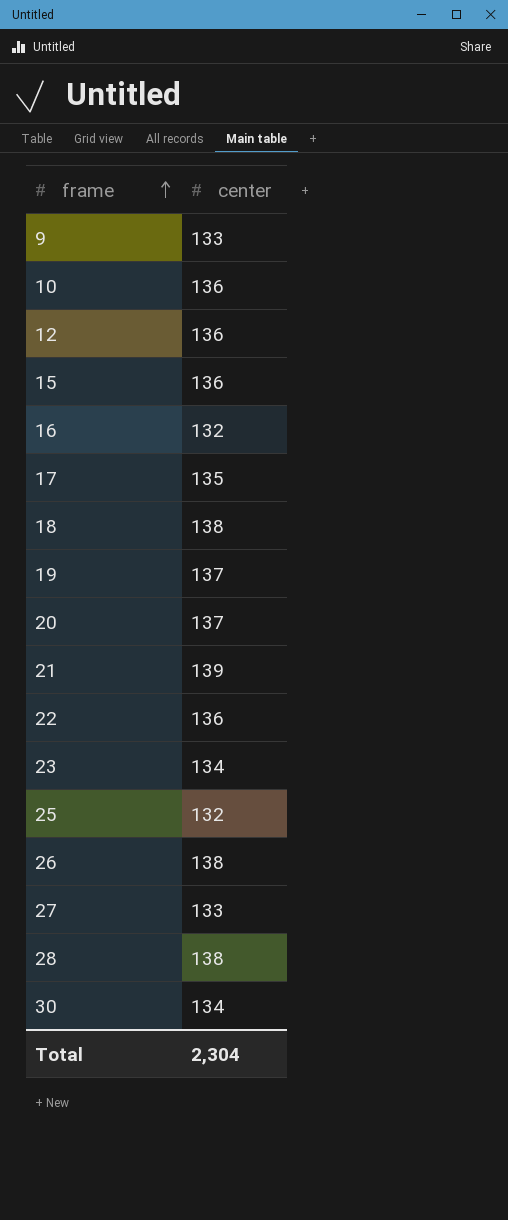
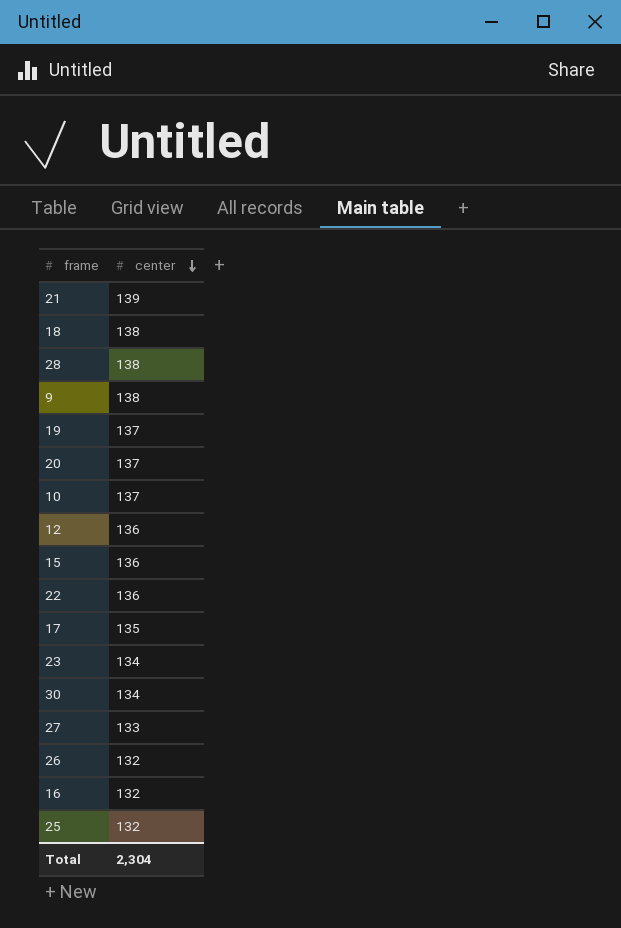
row order: frame ascending -> center descending
9 | center: 133 -> 138
10 | center: 136 -> 137
26 | center: 138 -> 132

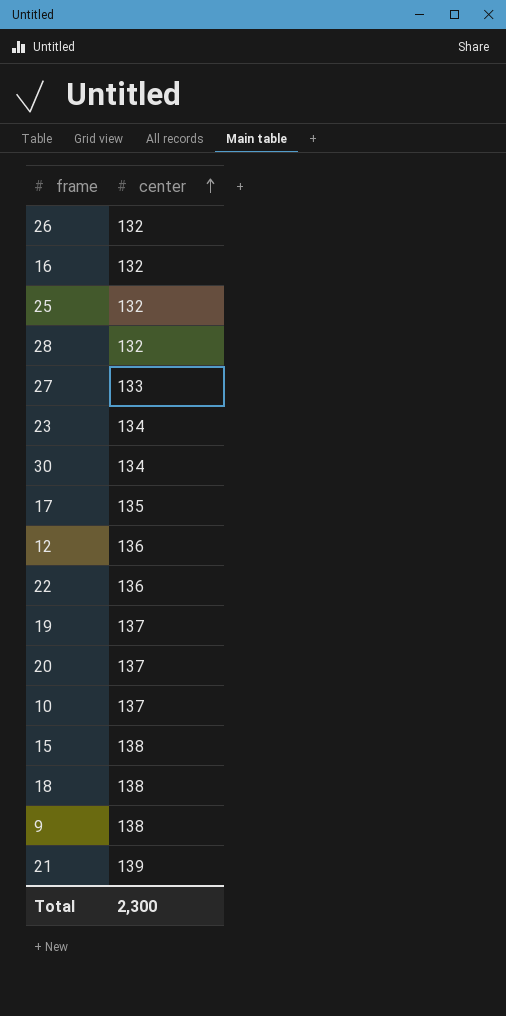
row order: center descending -> center ascending
28 | center: 138 -> 132
15 | center: 136 -> 138
Total | center: 2,304 -> 2,300

